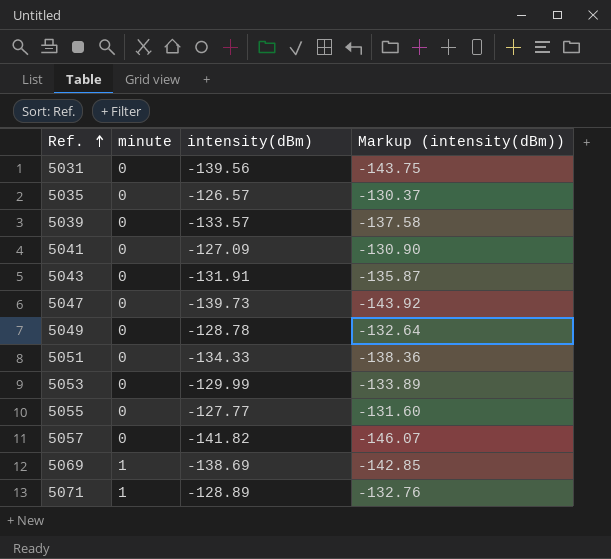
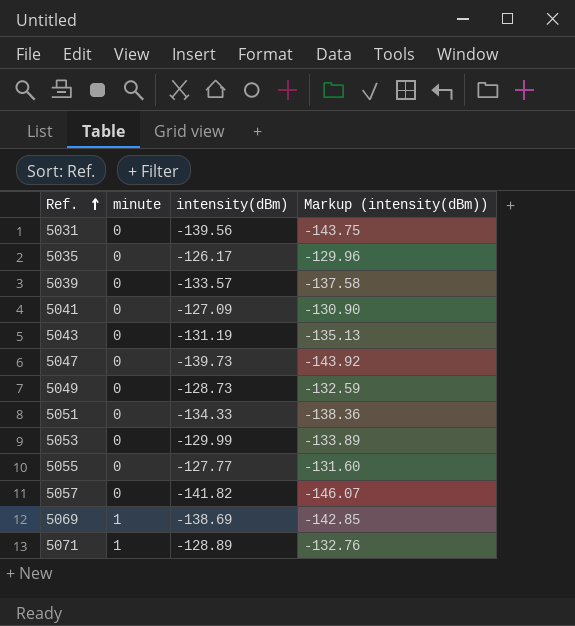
5035 | intensity(dBm): -126.57 -> -126.17
5035 | Markup (intensity(dBm)): -130.37 -> -129.96
5043 | intensity(dBm): -131.91 -> -131.19
5043 | Markup (intensity(dBm)): -135.87 -> -135.13
5049 | intensity(dBm): -128.78 -> -128.73
5049 | Markup (intensity(dBm)): -132.64 -> -132.59

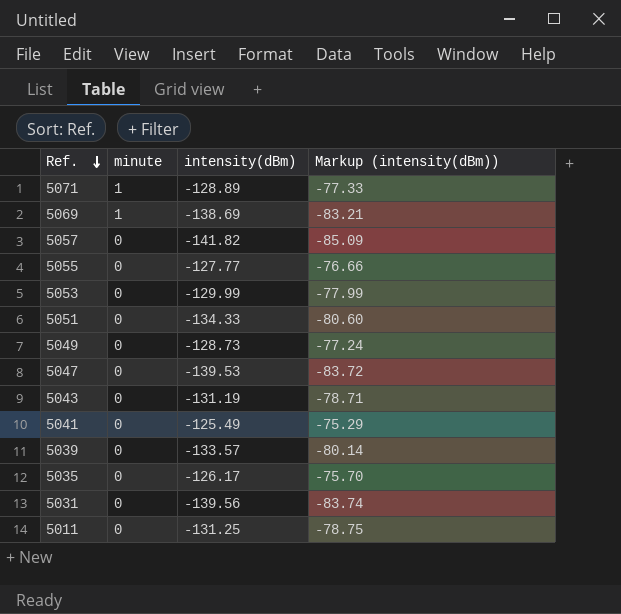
row order: Ref. ascending -> Ref. descending
column Markup (intensity(dBm)) | formula: [intensity(dBm)] * 1.03 -> [intensity(dBm)] * 0.6
5047 | intensity(dBm): -139.73 -> -139.53
5041 | intensity(dBm): -127.09 -> -125.49
row 5011: none -> 0 | -131.25 | -78.75

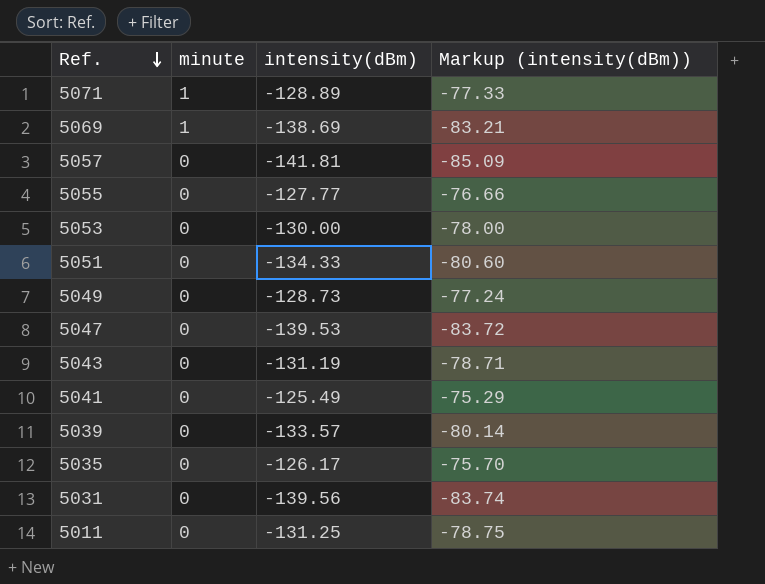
5057 | intensity(dBm): -141.82 -> -141.81
5053 | intensity(dBm): -129.99 -> -130.00
5053 | Markup (intensity(dBm)): -77.99 -> -78.00

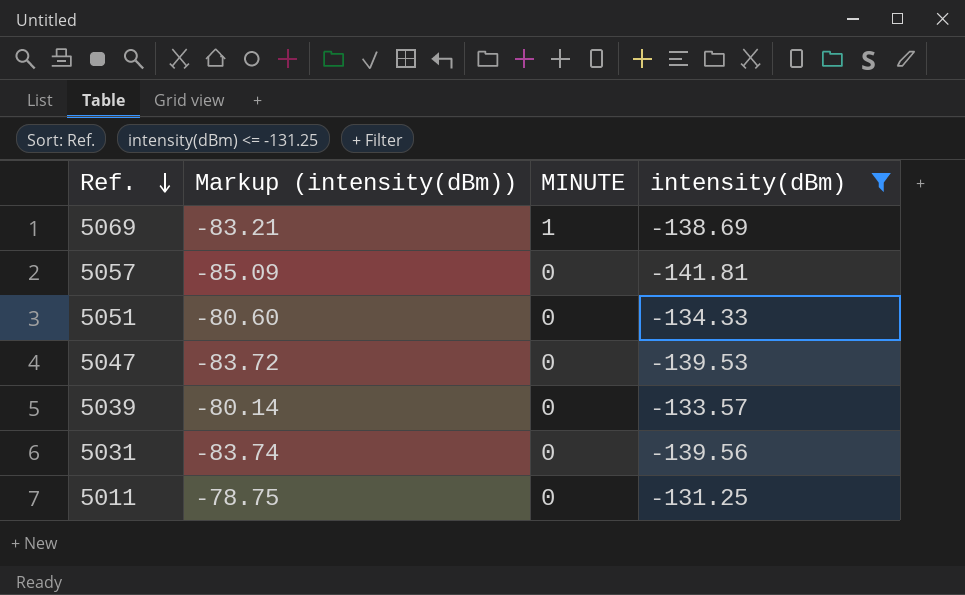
filter: none -> intensity(dBm) <= -131.25
column Markup (intensity(dBm)) | position: 4 -> 2
column name: minute -> MINUTE

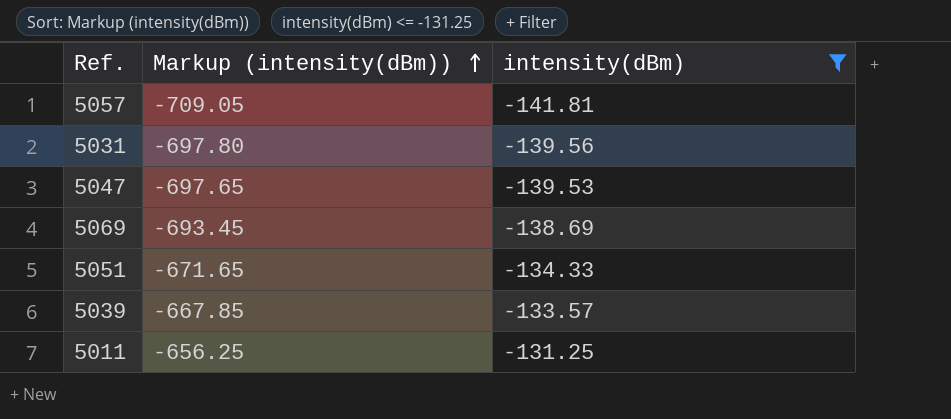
row order: Ref. descending -> Markup (intensity(dBm)) ascending
column MINUTE | position: 3 -> none
column Markup (intensity(dBm)) | formula: [intensity(dBm)] * 0.6 -> [intensity(dBm)] * 5

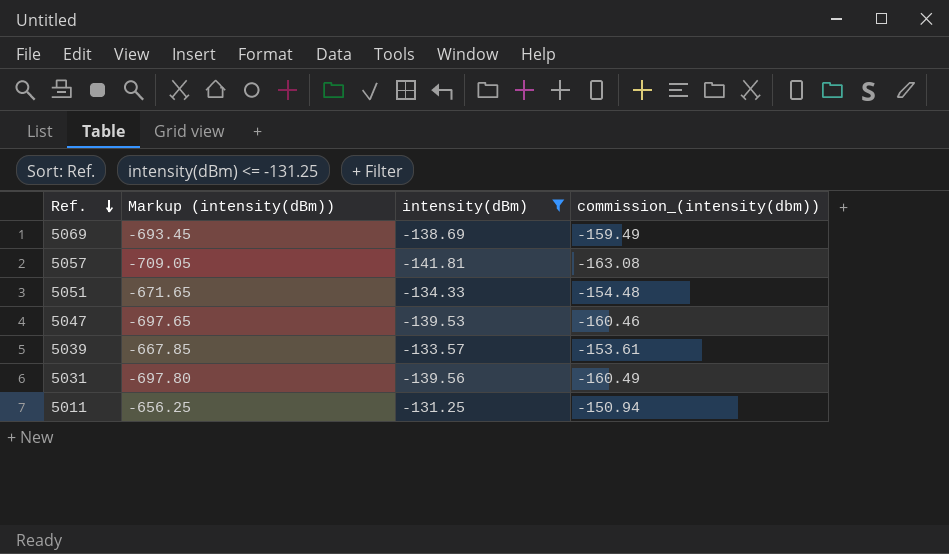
row order: Markup (intensity(dBm)) ascending -> Ref. descending
column commission_(intensity(dbm)) | formula: none -> [intensity(dBm)] * 1.15

